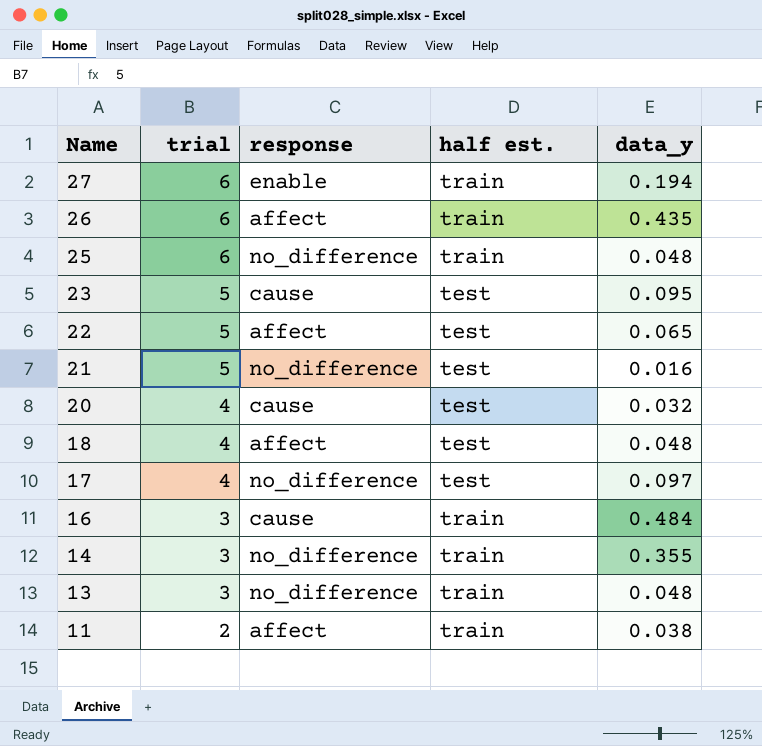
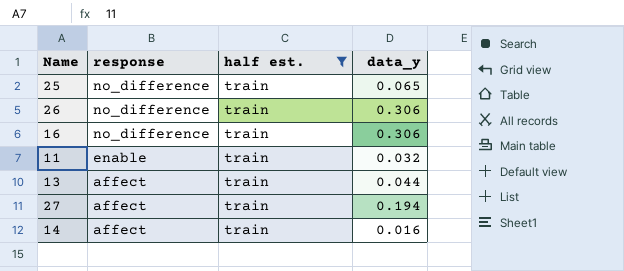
filter: none -> half est. = train
row order: Name descending -> response descending
column trial | position: 2 -> none
25 | data_y: 0.048 -> 0.065
26 | response: affect -> no_difference
26 | data_y: 0.435 -> 0.306
16 | response: cause -> no_difference
16 | data_y: 0.484 -> 0.306
11 | response: affect -> enable
11 | data_y: 0.038 -> 0.032
13 | response: no_difference -> affect
13 | data_y: 0.048 -> 0.044
27 | response: enable -> affect
14 | response: no_difference -> affect
14 | data_y: 0.355 -> 0.016

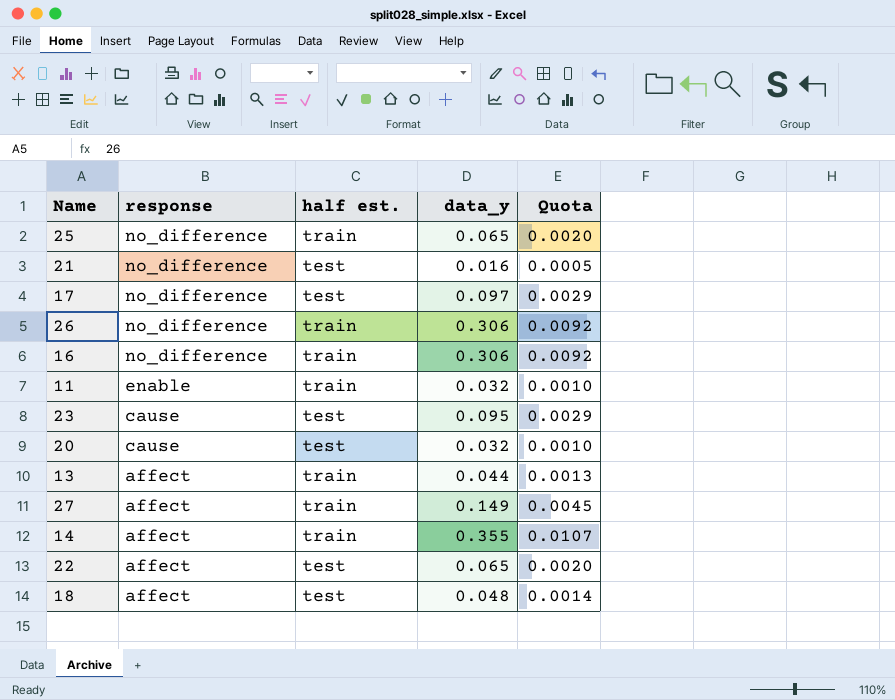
filter: half est. = train -> none
column Quota | formula: none -> [data_y] * 0.03
27 | data_y: 0.194 -> 0.149
14 | data_y: 0.016 -> 0.355

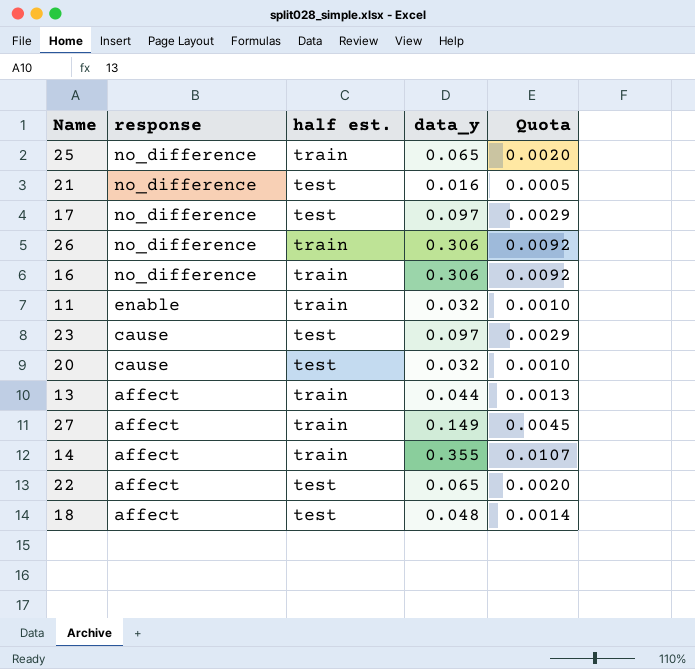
23 | data_y: 0.095 -> 0.097

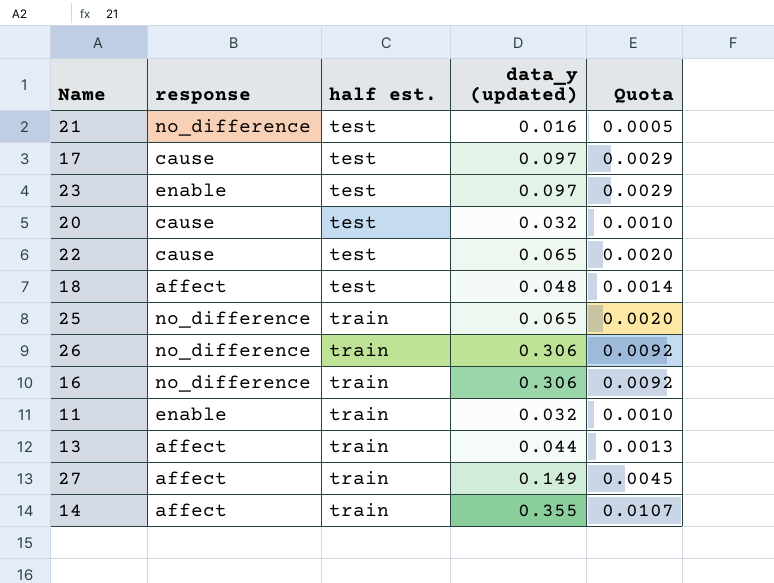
row order: response descending -> half est. ascending
column name: data_y -> data_y (updated)
17 | response: no_difference -> cause
23 | response: cause -> enable
22 | response: affect -> cause

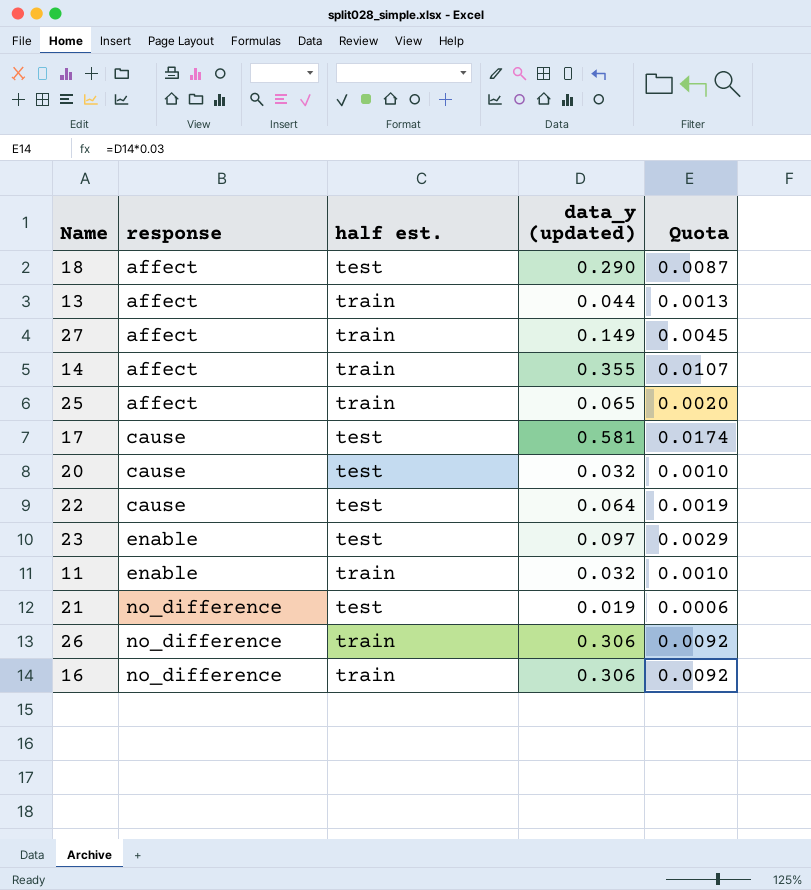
row order: half est. ascending -> response ascending
18 | data_y (updated): 0.048 -> 0.290
18 | Quota: 0.0014 -> 0.0087
25 | response: no_difference -> affect
17 | data_y (updated): 0.097 -> 0.581
17 | Quota: 0.0029 -> 0.0174
22 | data_y (updated): 0.065 -> 0.064
22 | Quota: 0.0020 -> 0.0019
21 | data_y (updated): 0.016 -> 0.019
21 | Quota: 0.0005 -> 0.0006

